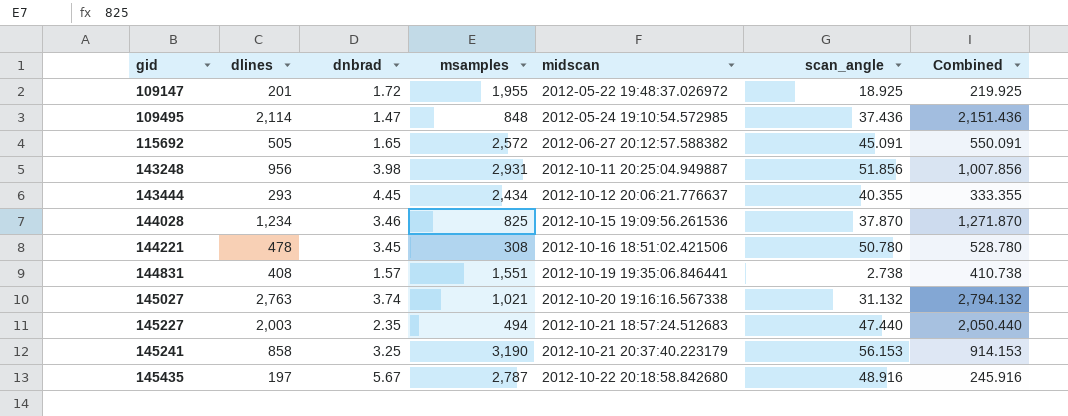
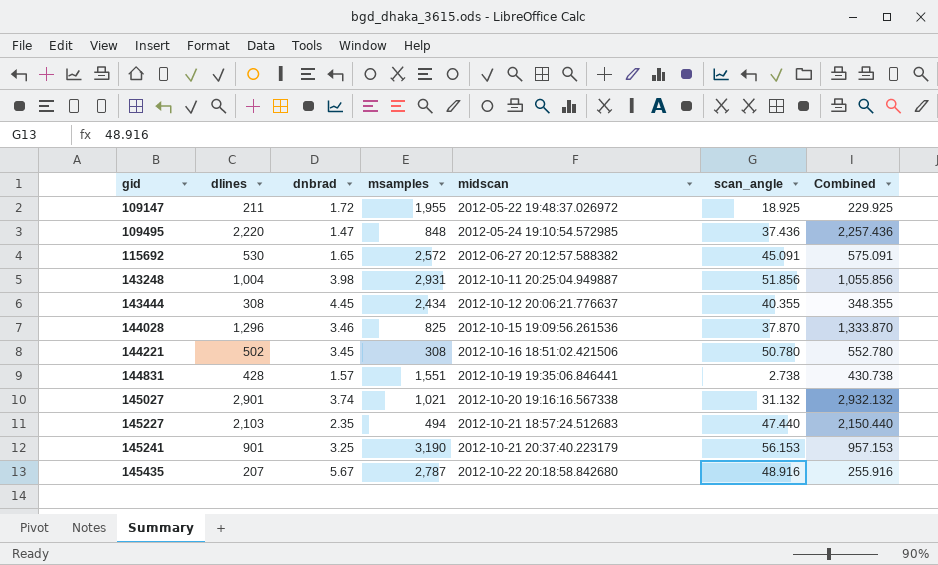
109147 | dlines: 201 -> 211
109147 | Combined: 219.925 -> 229.925
109495 | dlines: 2,114 -> 2,220
109495 | Combined: 2,151.436 -> 2,257.436
115692 | dlines: 505 -> 530
115692 | Combined: 550.091 -> 575.091
143248 | dlines: 956 -> 1,004
143248 | Combined: 1,007.856 -> 1,055.856
143444 | dlines: 293 -> 308
143444 | Combined: 333.355 -> 348.355
144028 | dlines: 1,234 -> 1,296
144028 | Combined: 1,271.870 -> 1,333.870
144221 | dlines: 478 -> 502
144221 | Combined: 528.780 -> 552.780
144831 | dlines: 408 -> 428
144831 | Combined: 410.738 -> 430.738
145027 | dlines: 2,763 -> 2,901
145027 | Combined: 2,794.132 -> 2,932.132
145227 | dlines: 2,003 -> 2,103
145227 | Combined: 2,050.440 -> 2,150.440
145241 | dlines: 858 -> 901
145241 | Combined: 914.153 -> 957.153
145435 | dlines: 197 -> 207
145435 | Combined: 245.916 -> 255.916

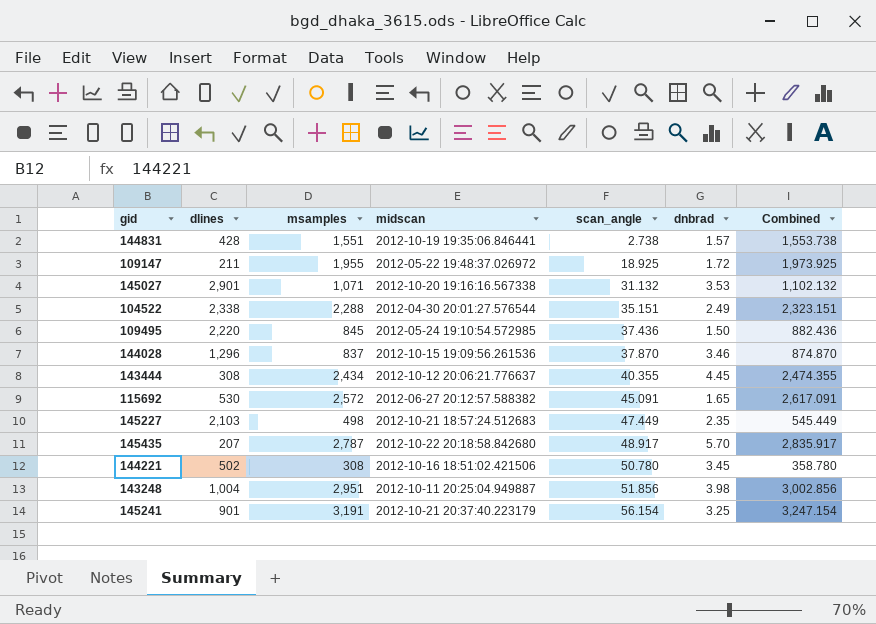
row order: gid ascending -> scan_angle ascending
column dnbrad | position: 3 -> 6
column Combined | formula: [dlines] + [scan_angle] -> [msamples] + [scan_angle]
145027 | msamples: 1,021 -> 1,071
145027 | dnbrad: 3.74 -> 3.53
row 104522: none -> 2,338 | 2,288 | 2012-04-30 20:01:27.576544 | 35.151 | 2.49 | 2,323.151
109495 | msamples: 848 -> 845
109495 | dnbrad: 1.47 -> 1.50
144028 | msamples: 825 -> 837
145227 | msamples: 494 -> 498
145227 | scan_angle: 47.440 -> 47.449
145435 | scan_angle: 48.916 -> 48.917
145435 | dnbrad: 5.67 -> 5.70
143248 | msamples: 2,931 -> 2,951
145241 | msamples: 3,190 -> 3,191
145241 | scan_angle: 56.153 -> 56.154

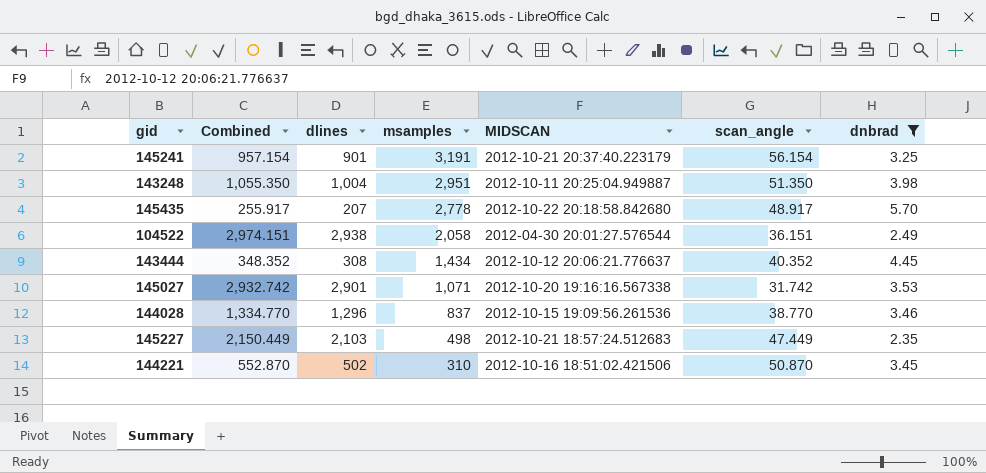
filter: none -> dnbrad >= 2.35
row order: scan_angle ascending -> msamples descending
column Combined | formula: [msamples] + [scan_angle] -> [dlines] + [scan_angle]
column Combined | position: 7 -> 2
column name: midscan -> MIDSCAN
143248 | scan_angle: 51.856 -> 51.350
145435 | msamples: 2,787 -> 2,778
104522 | dlines: 2,338 -> 2,938
104522 | msamples: 2,288 -> 2,058
104522 | scan_angle: 35.151 -> 36.151
143444 | msamples: 2,434 -> 1,434
143444 | scan_angle: 40.355 -> 40.352
145027 | scan_angle: 31.132 -> 31.742
144028 | scan_angle: 37.870 -> 38.770
144221 | msamples: 308 -> 310
144221 | scan_angle: 50.780 -> 50.870

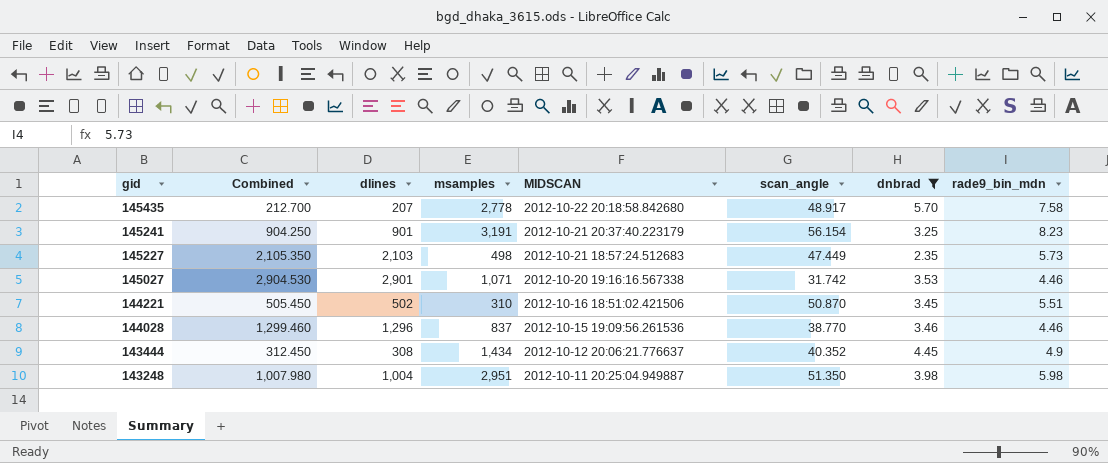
row order: msamples descending -> gid descending
column Combined | formula: [dlines] + [scan_angle] -> [dlines] + [dnbrad]
column rade9_bin_mdn | position: none -> 8
row 104522: 2,974.151 | 2,938 | 2,058 | 2012-04-30 20:01:27.576544 | 36.151 | 2.49 -> none

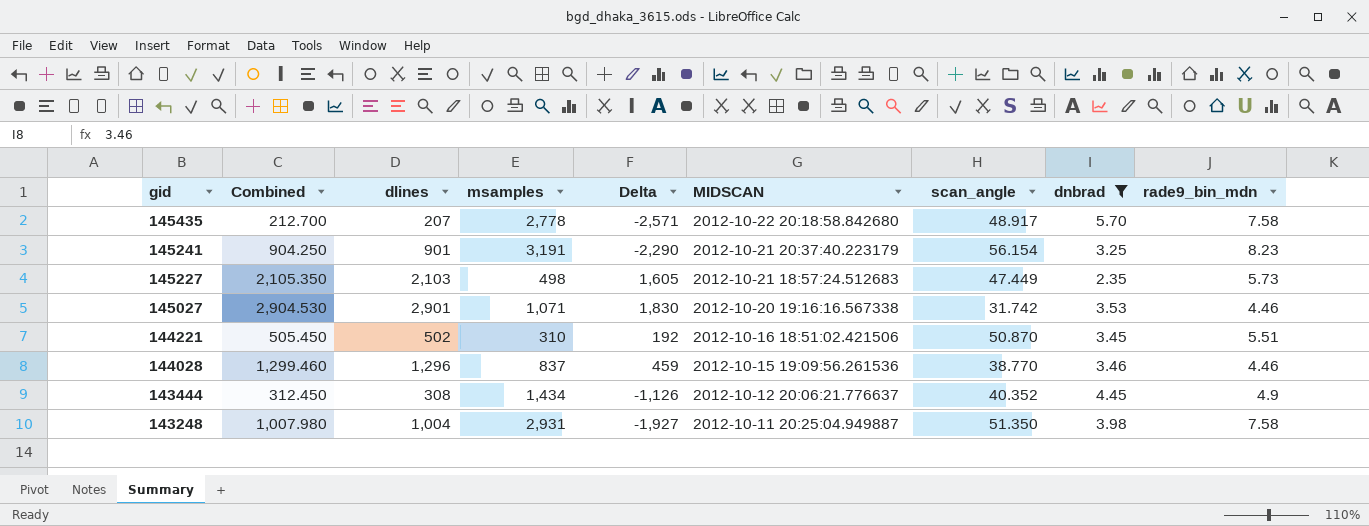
column Delta | formula: none -> [dlines] - [msamples]
143248 | msamples: 2,951 -> 2,931
143248 | rade9_bin_mdn: 5.98 -> 7.58

